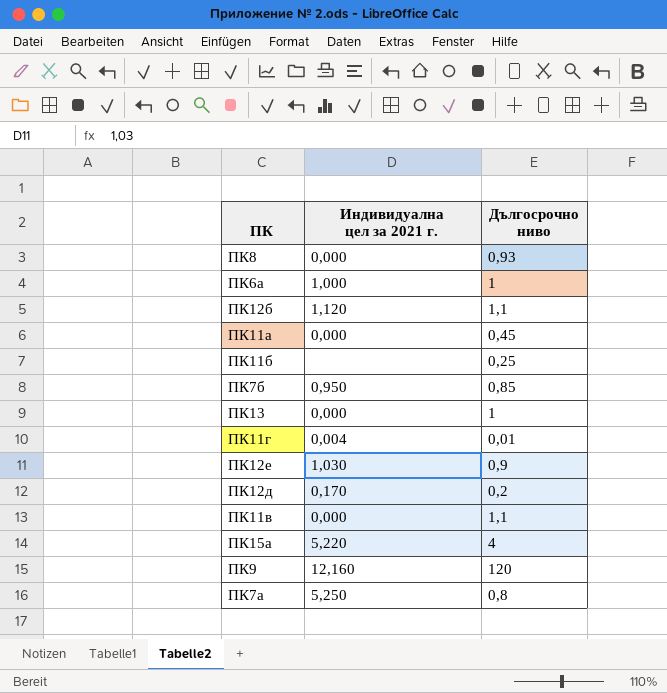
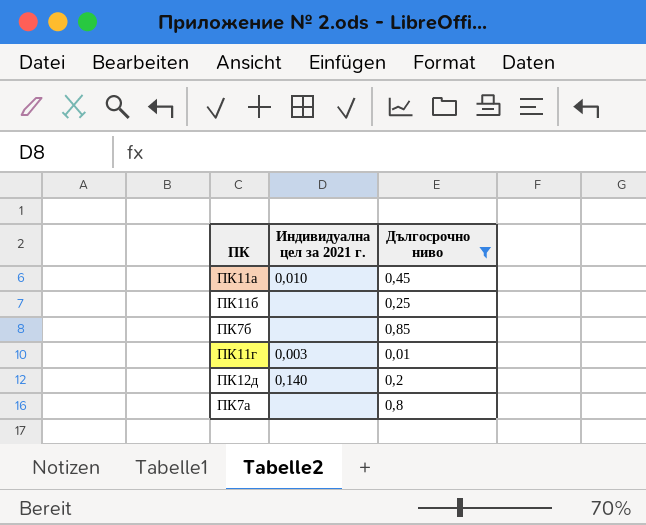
filter: none -> Дългосрочно ниво <= 0,85
ПК11а | Индивидуална цел за 2021 г.: 0,000 -> 0,010
ПК7б | Индивидуална цел за 2021 г.: 0,950 -> none
ПК11г | Индивидуална цел за 2021 г.: 0,004 -> 0,003
ПК12д | Индивидуална цел за 2021 г.: 0,170 -> 0,140
ПК7а | Индивидуална цел за 2021 г.: 5,250 -> none

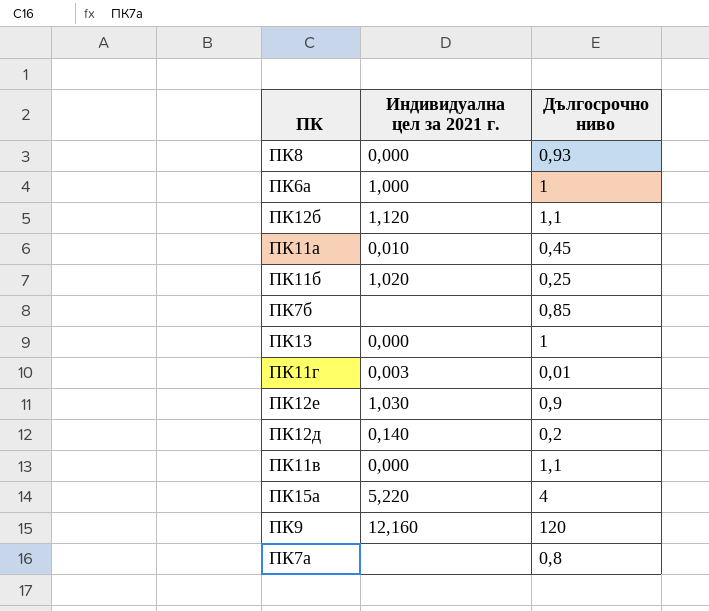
filter: Дългосрочно ниво <= 0,85 -> none
ПК11б | Индивидуална цел за 2021 г.: none -> 1,020

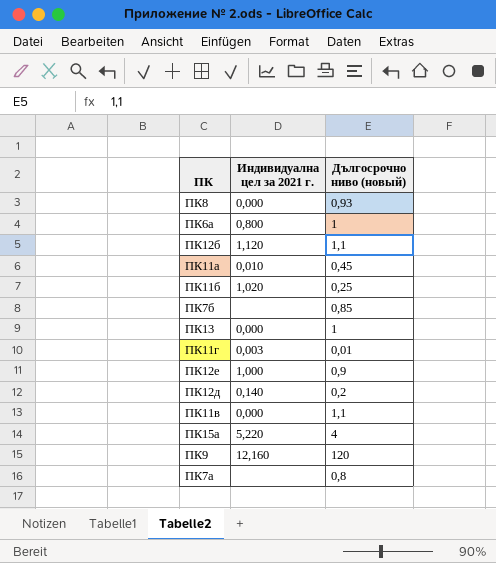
column name: Дългосрочно ниво -> Дългосрочно ниво (новый)
ПК6a | Индивидуална цел за 2021 г.: 1,000 -> 0,800
ПК12е | Индивидуална цел за 2021 г.: 1,030 -> 1,000

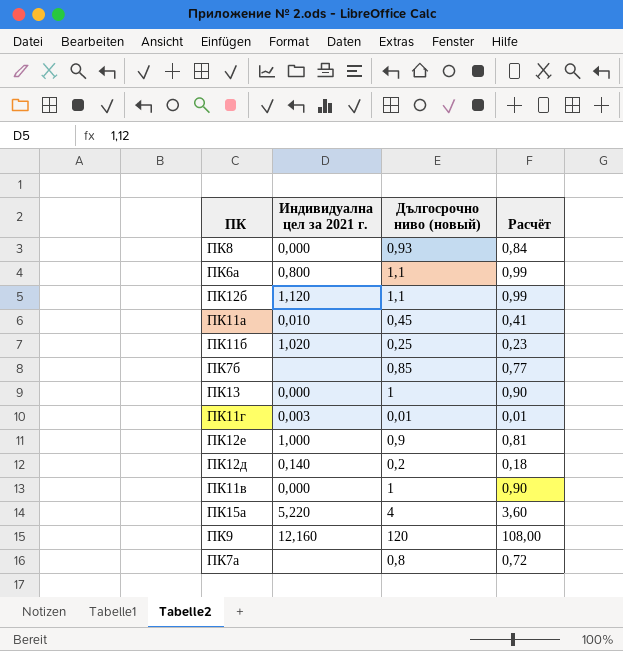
column Расчёт | formula: none -> [Дългосрочно ниво (новый)] * 0,9
ПК6a | Дългосрочно ниво (новый): 1 -> 1,1
ПК11в | Дългосрочно ниво (новый): 1,1 -> 1

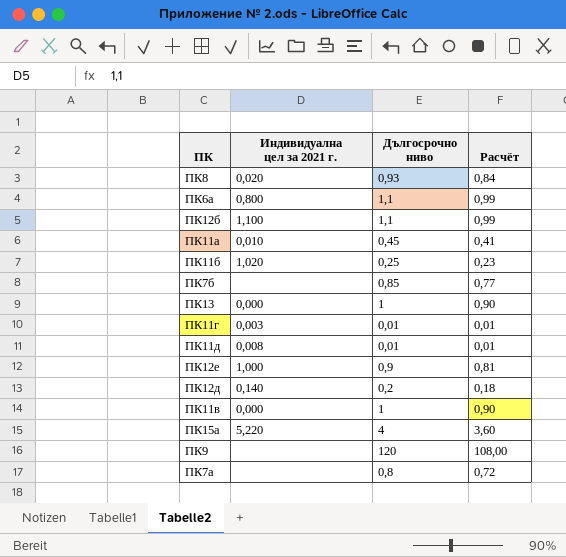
column name: Дългосрочно ниво (новый) -> Дългосрочно ниво
ПК8 | Индивидуална цел за 2021 г.: 0,000 -> 0,020
ПК12б | Индивидуална цел за 2021 г.: 1,120 -> 1,100
row ПК11д: none -> 0,008 | 0,01 | 0,01
ПК9 | Индивидуална цел за 2021 г.: 12,160 -> none

